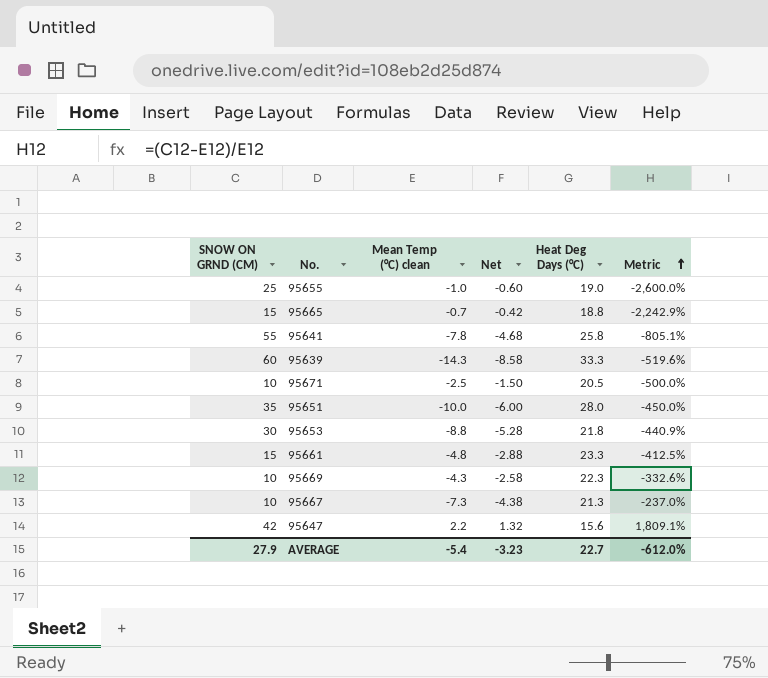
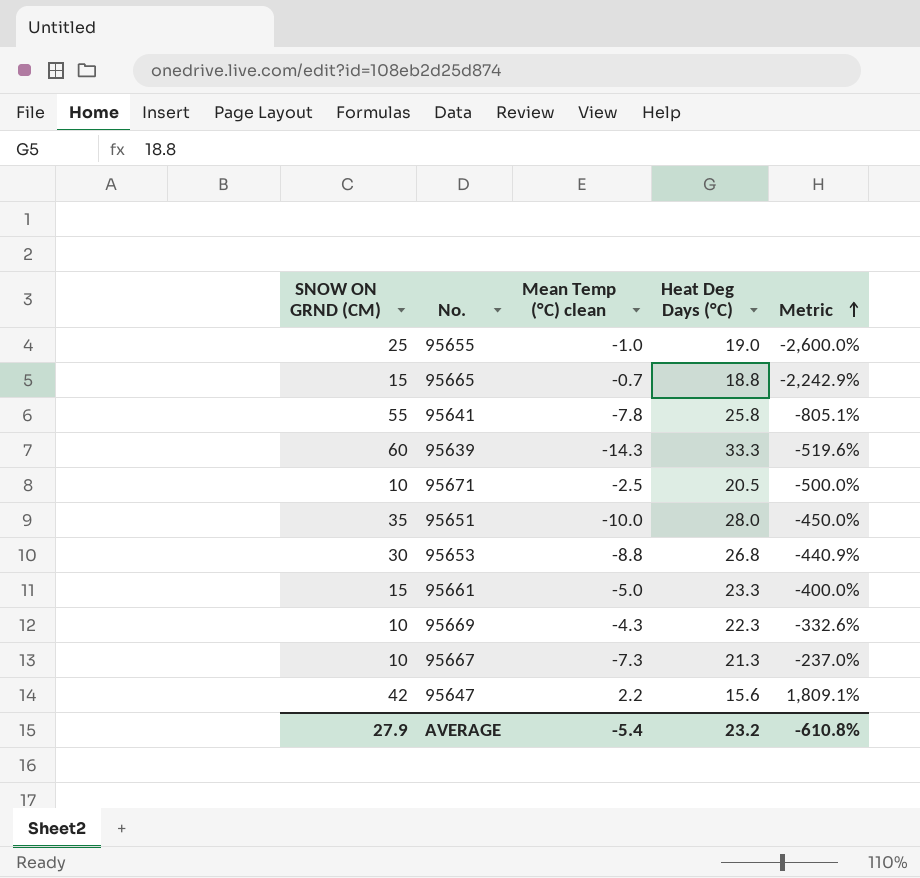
column Net | formula: [Mean Temp (°C) clean] * 0.6 -> none
95653 | Heat Deg Days (°C): 21.8 -> 26.8
95661 | Mean Temp (°C) clean: -4.8 -> -5.0
95661 | Metric: -412.5% -> -400.0%
AVERAGE | Heat Deg Days (°C): 22.7 -> 23.2
AVERAGE | Metric: -612.0% -> -610.8%

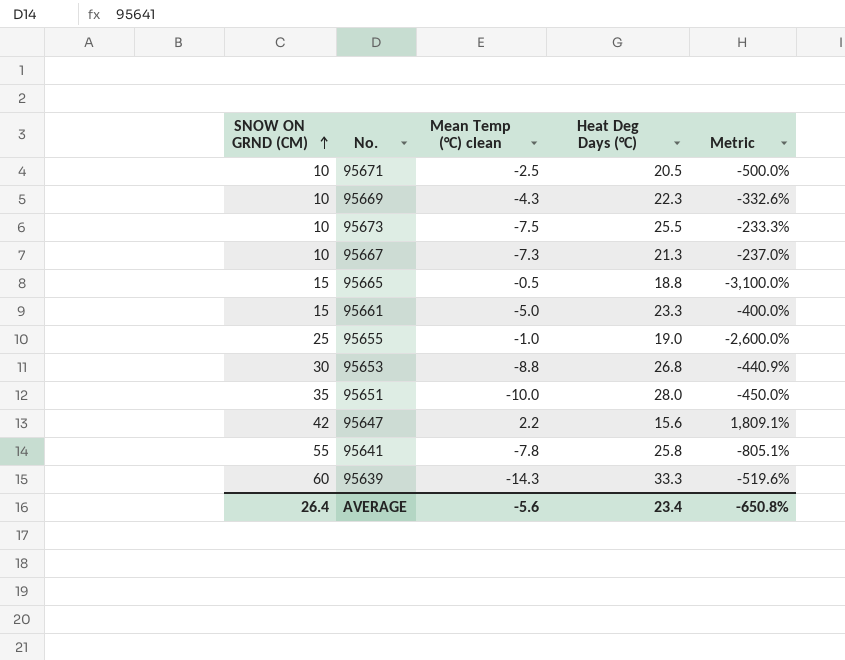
row order: Metric ascending -> SNOW ON GRND (CM) ascending
row 95673: none -> 10 | -7.5 | 25.5 | -233.3%
95665 | Mean Temp (°C) clean: -0.7 -> -0.5
95665 | Metric: -2,242.9% -> -3,100.0%
AVERAGE | SNOW ON GRND (CM): 27.9 -> 26.4
AVERAGE | Mean Temp (°C) clean: -5.4 -> -5.6
AVERAGE | Heat Deg Days (°C): 23.2 -> 23.4
AVERAGE | Metric: -610.8% -> -650.8%

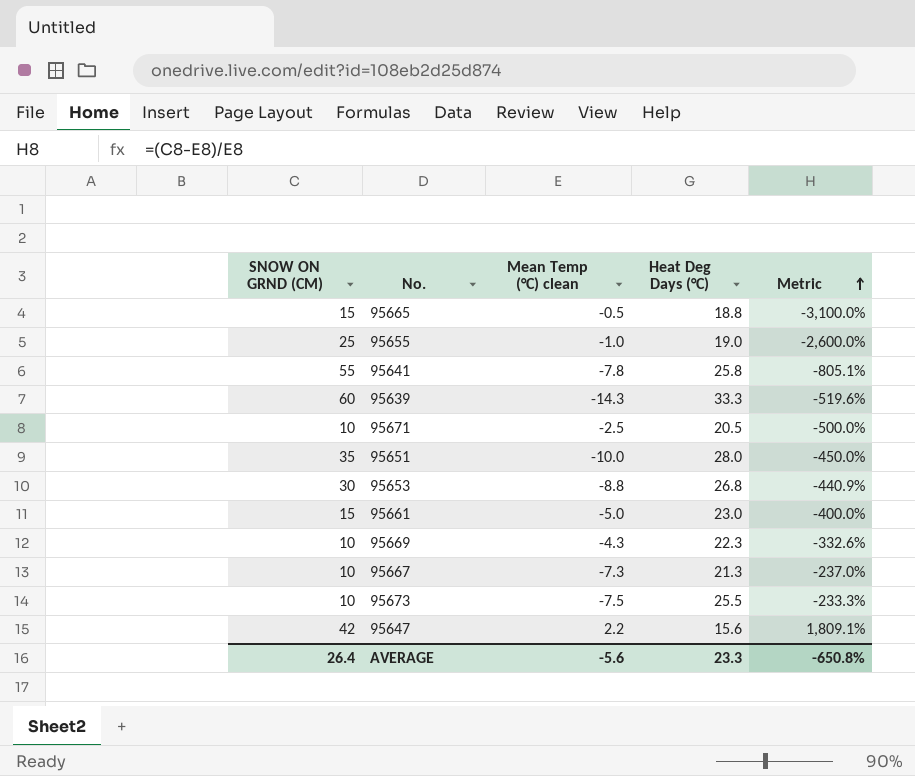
row order: SNOW ON GRND (CM) ascending -> Metric ascending
95661 | Heat Deg Days (°C): 23.3 -> 23.0
AVERAGE | Heat Deg Days (°C): 23.4 -> 23.3

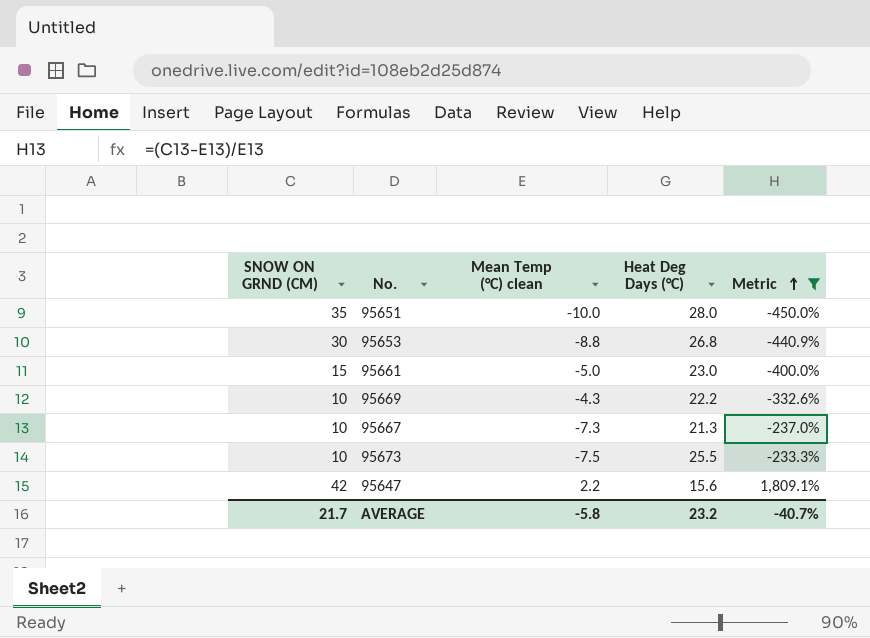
filter: none -> Metric >= -450.0%
95669 | Heat Deg Days (°C): 22.3 -> 22.2
AVERAGE | SNOW ON GRND (CM): 26.4 -> 21.7
AVERAGE | Mean Temp (°C) clean: -5.6 -> -5.8
AVERAGE | Heat Deg Days (°C): 23.3 -> 23.2
AVERAGE | Metric: -650.8% -> -40.7%

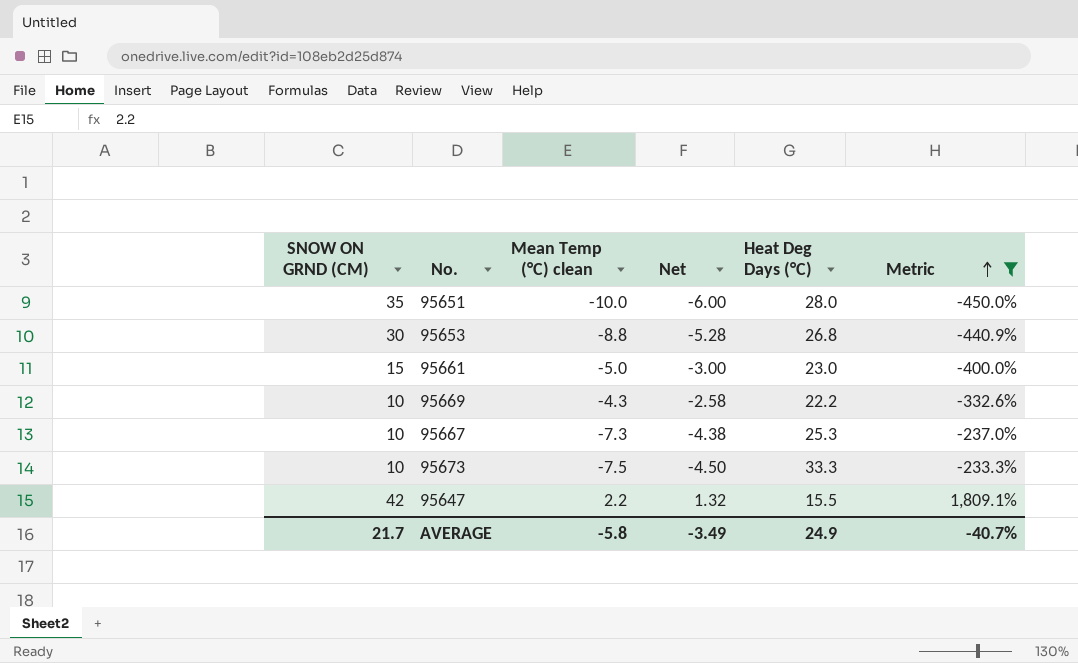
column Net | formula: none -> [Mean Temp (°C) clean] * 0.6
95667 | Heat Deg Days (°C): 21.3 -> 25.3
95673 | Heat Deg Days (°C): 25.5 -> 33.3
95647 | Heat Deg Days (°C): 15.6 -> 15.5
AVERAGE | Heat Deg Days (°C): 23.2 -> 24.9

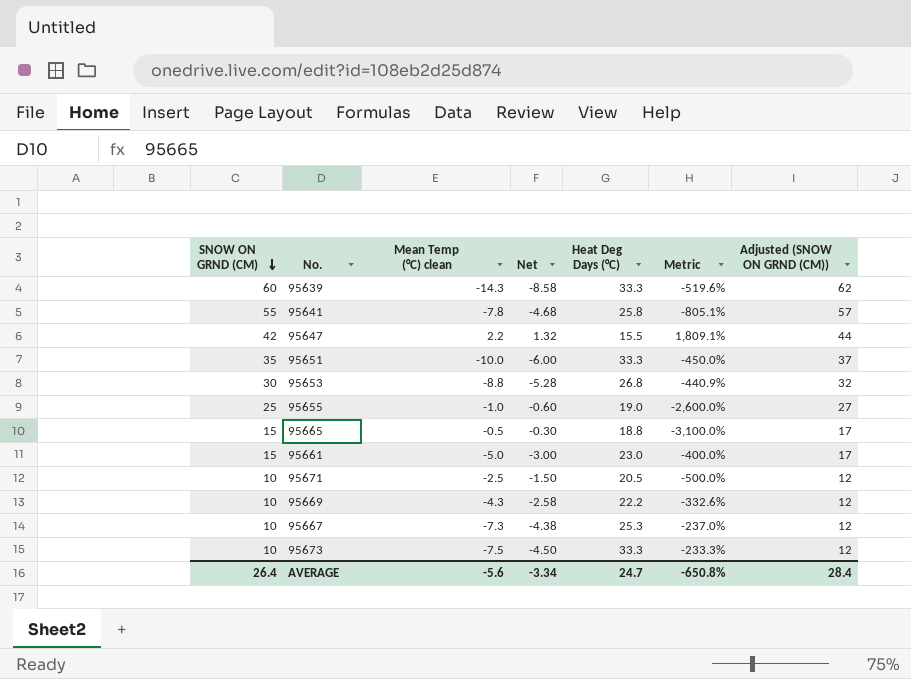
filter: Metric >= -450.0% -> none
row order: Metric ascending -> SNOW ON GRND (CM) descending
column Adjusted (SNOW ON GRND (CM)) | formula: none -> [SNOW ON GRND (CM)] + 2
95651 | Heat Deg Days (°C): 28.0 -> 33.3
AVERAGE | SNOW ON GRND (CM): 21.7 -> 26.4
AVERAGE | Mean Temp (°C) clean: -5.8 -> -5.6
AVERAGE | Net: -3.49 -> -3.34
AVERAGE | Heat Deg Days (°C): 24.9 -> 24.7
AVERAGE | Metric: -40.7% -> -650.8%

